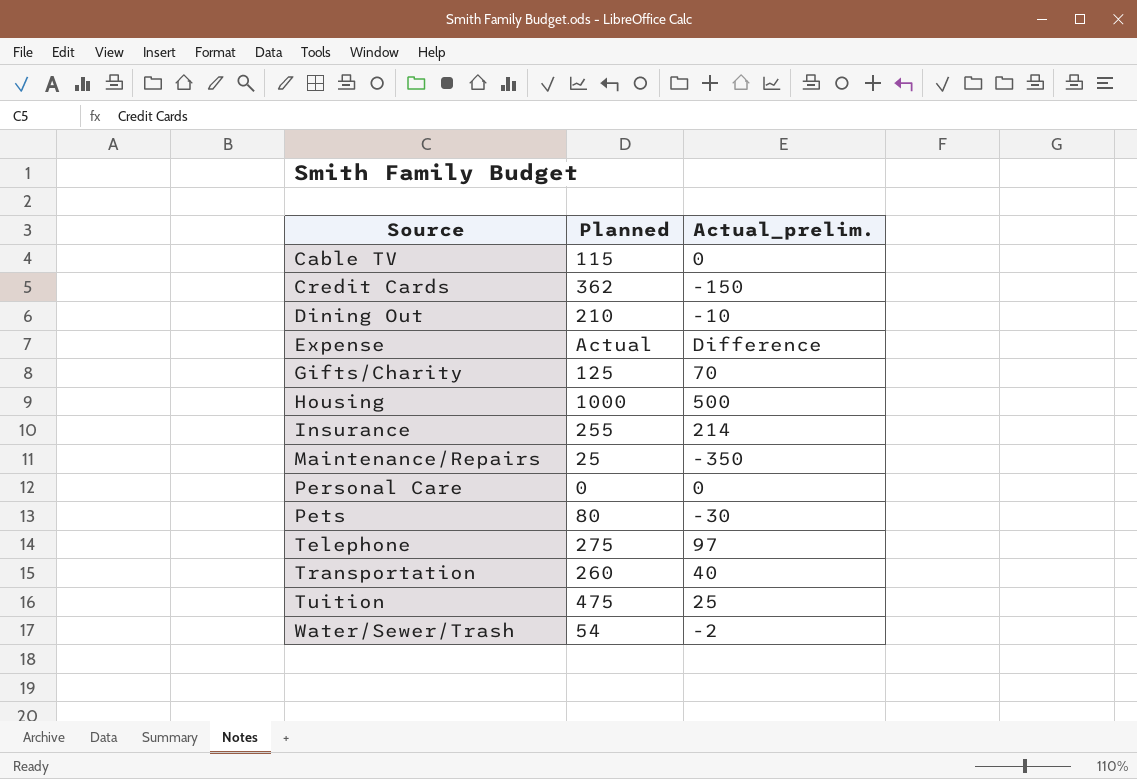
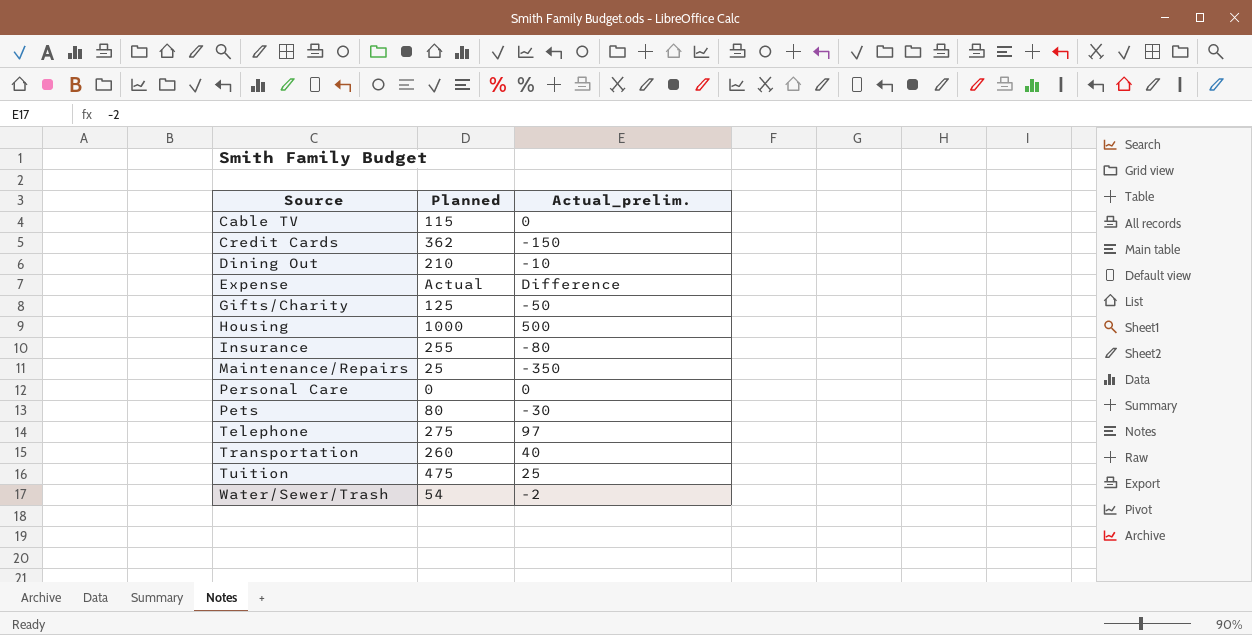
Gifts/Charity | Actual_prelim.: 70 -> -50
Insurance | Actual_prelim.: 214 -> -80

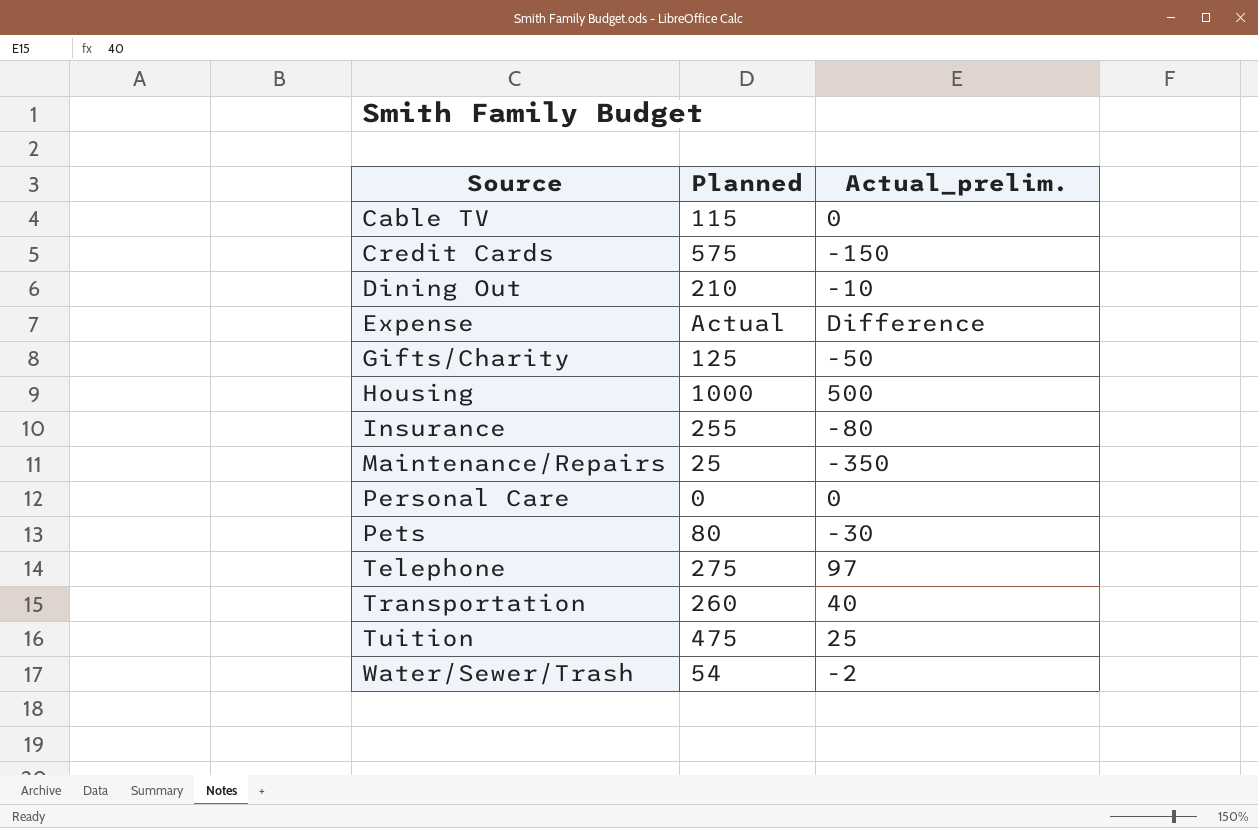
Credit Cards | Planned: 362 -> 575

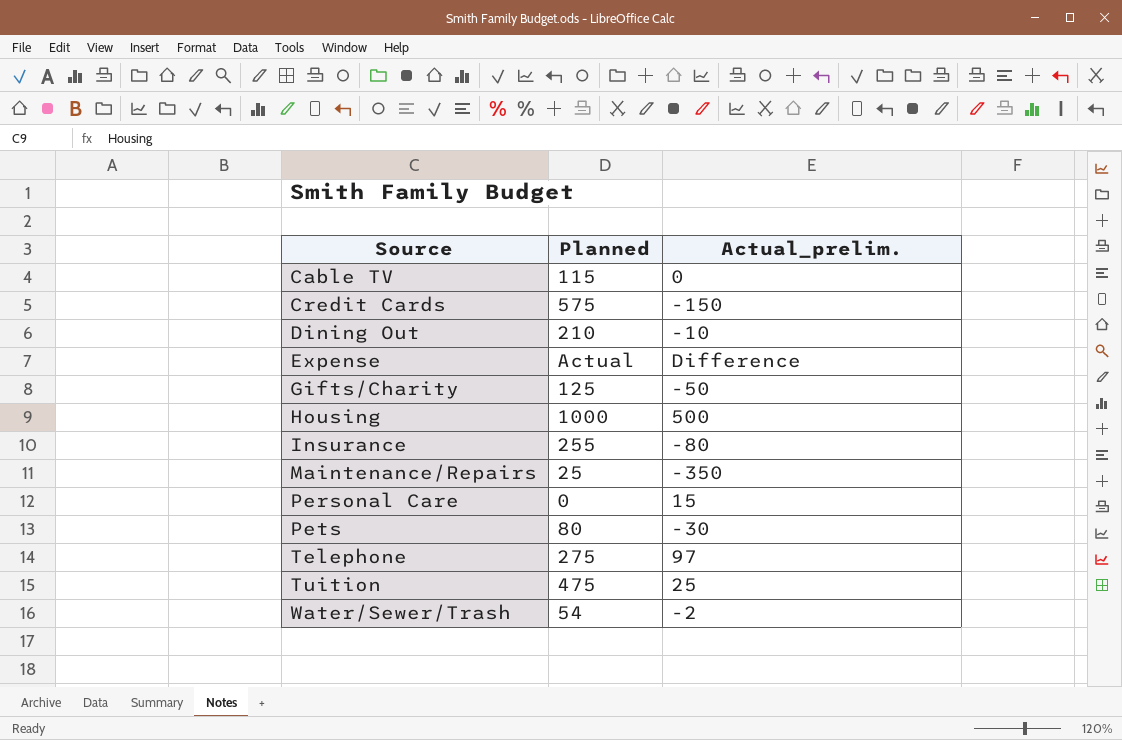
row Transportation: 260 | 40 -> none
Personal Care | Actual_prelim.: 0 -> 15

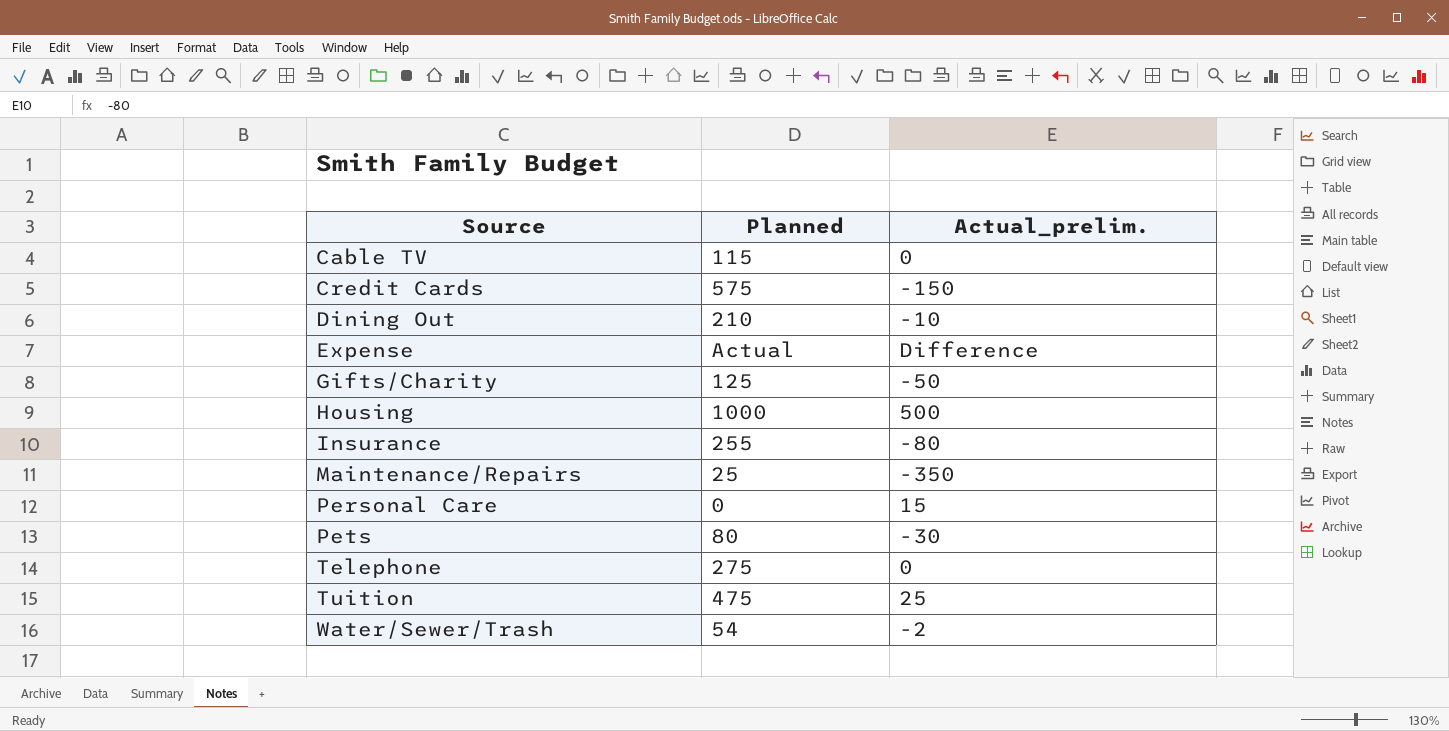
Telephone | Actual_prelim.: 97 -> 0

